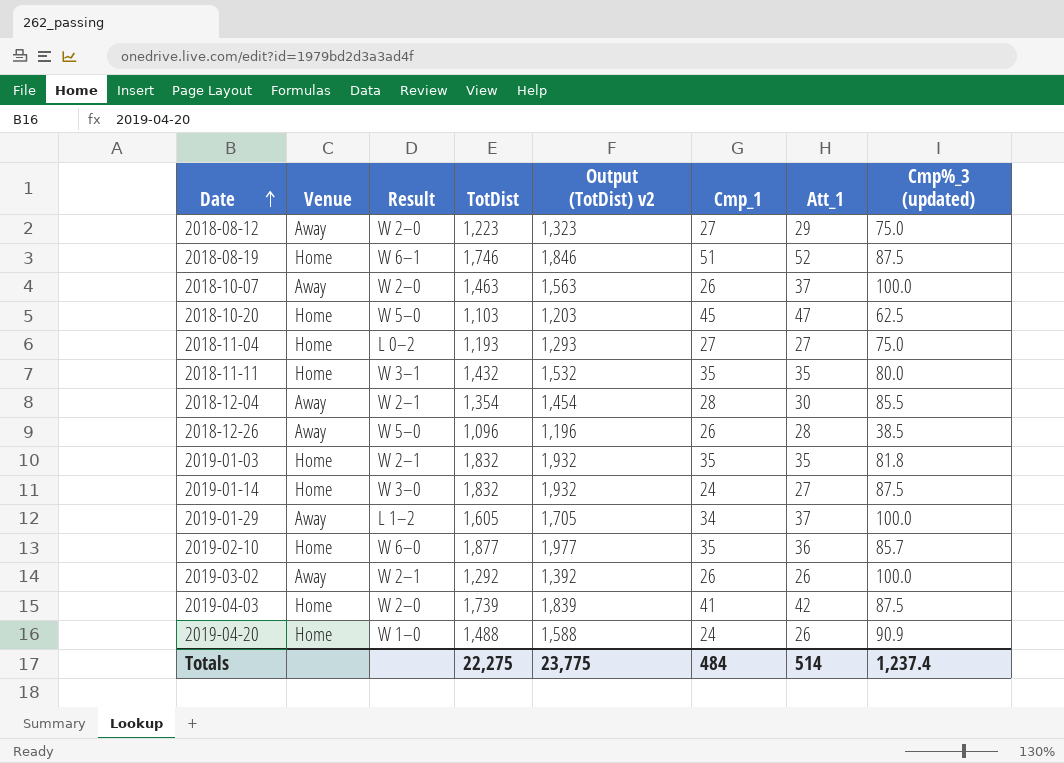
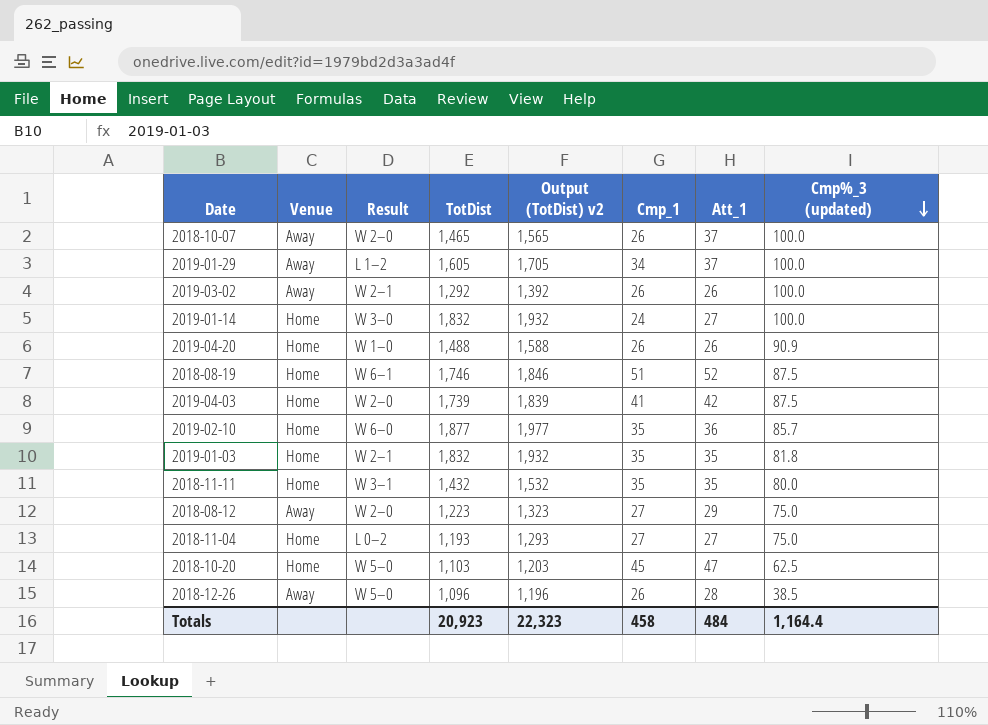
row order: Date ascending -> Cmp%_3 (updated) descending
row 2018-12-04: Away | W 2–1 | 1,354 | 1,454 | 28 | 30 | 85.5 -> none
2018-10-07 | TotDist: 1,463 -> 1,465
2018-10-07 | Output (TotDist) v2: 1,563 -> 1,565
2019-01-14 | Cmp%_3 (updated): 87.5 -> 100.0
2019-04-20 | Cmp_1: 24 -> 26
Totals | TotDist: 22,275 -> 20,923
Totals | Output (TotDist) v2: 23,775 -> 22,323
Totals | Cmp_1: 484 -> 458
Totals | Att_1: 514 -> 484
Totals | Cmp%_3 (updated): 1,237.4 -> 1,164.4

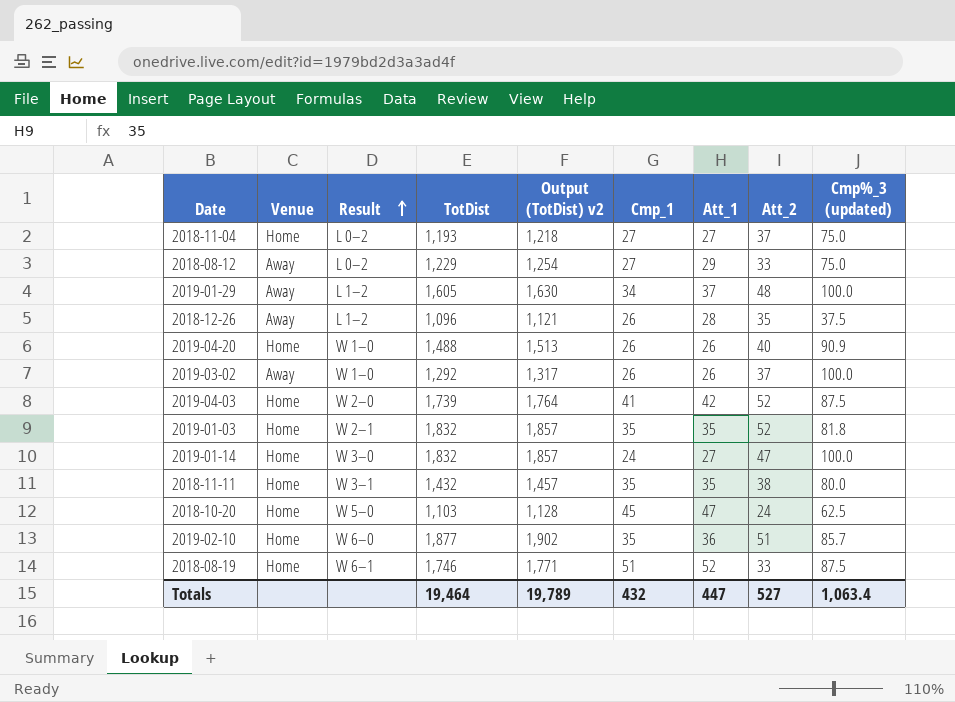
row order: Cmp%_3 (updated) descending -> Result ascending
column Output (TotDist) v2 | formula: [TotDist] + 100 -> [TotDist] + 25
column Att_2 | position: none -> 8
row 2018-10-07: Away | W 2–0 | 1,465 | 1,565 | 26 | 37 | 100.0 -> none
2018-08-12 | Result: W 2–0 -> L 0–2
2018-08-12 | TotDist: 1,223 -> 1,229
2018-12-26 | Result: W 5–0 -> L 1–2
2018-12-26 | Cmp%_3 (updated): 38.5 -> 37.5
2019-03-02 | Result: W 2–1 -> W 1–0
Totals | TotDist: 20,923 -> 19,464
Totals | Output (TotDist) v2: 22,323 -> 19,789
Totals | Cmp_1: 458 -> 432
Totals | Att_1: 484 -> 447
Totals | Cmp%_3 (updated): 1,164.4 -> 1,063.4

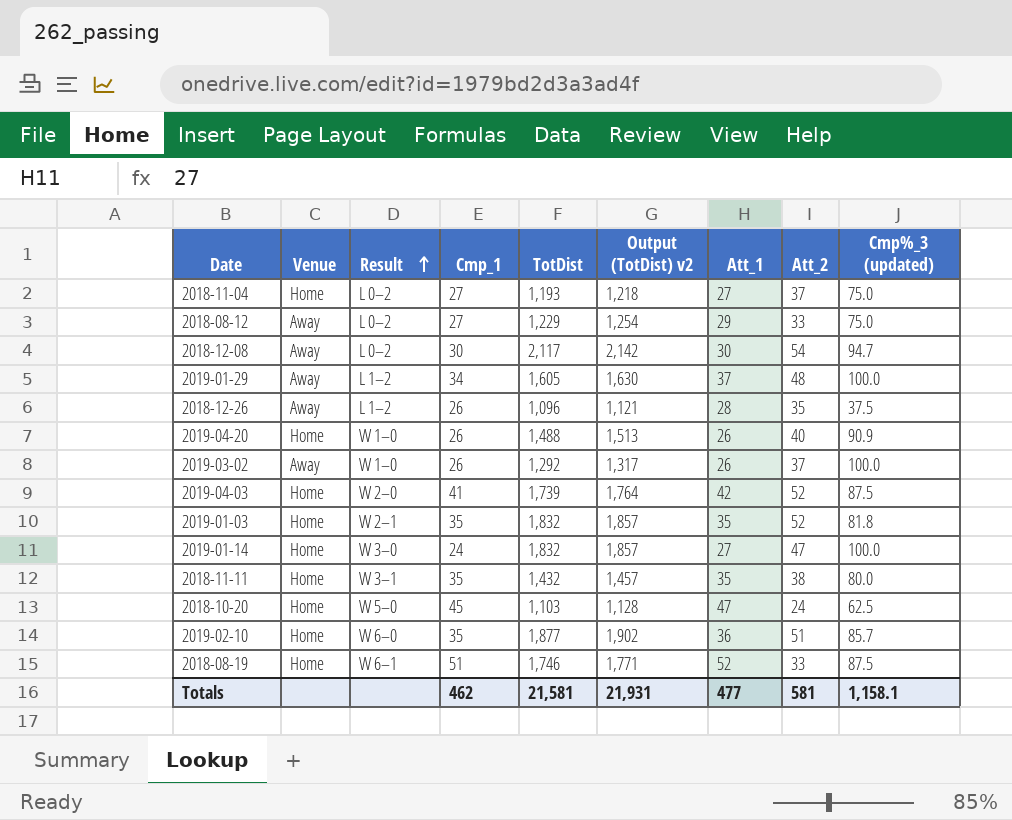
column Cmp_1 | position: 6 -> 4
row 2018-12-08: none -> Away | L 0–2 | 30 | 2,117 | 2,142 | 30 | 54 | 94.7
Totals | Cmp_1: 432 -> 462
Totals | TotDist: 19,464 -> 21,581
Totals | Output (TotDist) v2: 19,789 -> 21,931
Totals | Att_1: 447 -> 477
Totals | Att_2: 527 -> 581
Totals | Cmp%_3 (updated): 1,063.4 -> 1,158.1

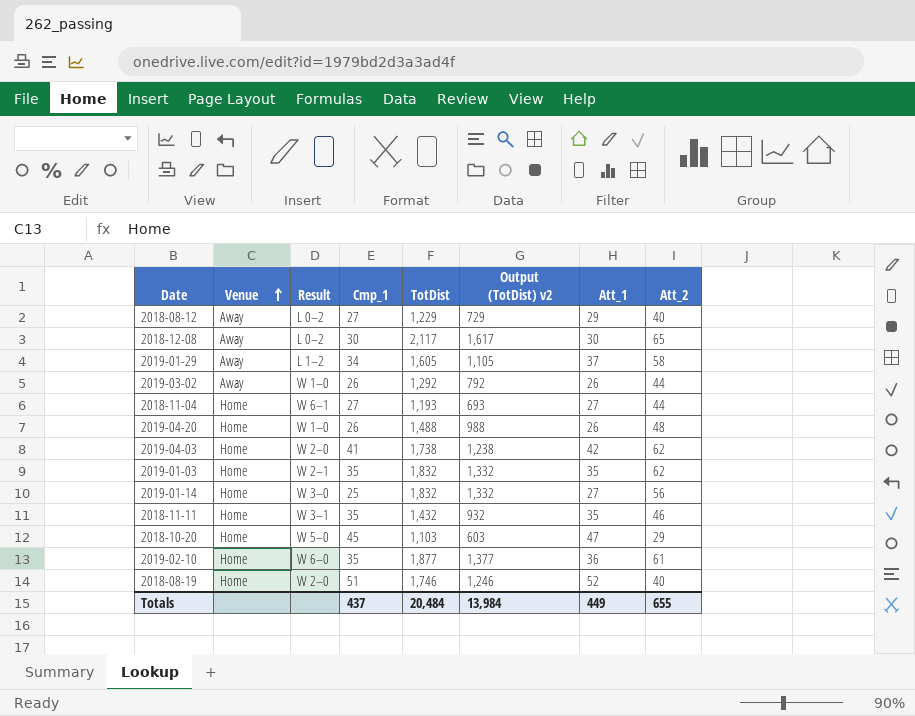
row order: Result ascending -> Venue ascending
column Cmp%_3 (updated) | position: 9 -> none
column Output (TotDist) v2 | formula: [TotDist] + 25 -> [TotDist] - 500
row 2018-12-26: Away | L 1–2 | 26 | 1,096 | 1,121 | 28 | 35 | 37.5 -> none
2018-08-12 | Att_2: 33 -> 40
2018-12-08 | Att_2: 54 -> 65
2019-01-29 | Att_2: 48 -> 58
2019-03-02 | Att_2: 37 -> 44
2018-11-04 | Result: L 0–2 -> W 6–1
2018-11-04 | Att_2: 37 -> 44
2019-04-20 | Att_2: 40 -> 48
2019-04-03 | TotDist: 1,739 -> 1,738
2019-04-03 | Att_2: 52 -> 62
2019-01-03 | Att_2: 52 -> 62
2019-01-14 | Cmp_1: 24 -> 25
2019-01-14 | Att_2: 47 -> 56
2018-11-11 | Att_2: 38 -> 46
2018-10-20 | Att_2: 24 -> 29
2019-02-10 | Att_2: 51 -> 61
2018-08-19 | Result: W 6–1 -> W 2–0
2018-08-19 | Att_2: 33 -> 40
Totals | Cmp_1: 462 -> 437
Totals | TotDist: 21,581 -> 20,484
Totals | Output (TotDist) v2: 21,931 -> 13,984
Totals | Att_1: 477 -> 449
Totals | Att_2: 581 -> 655

